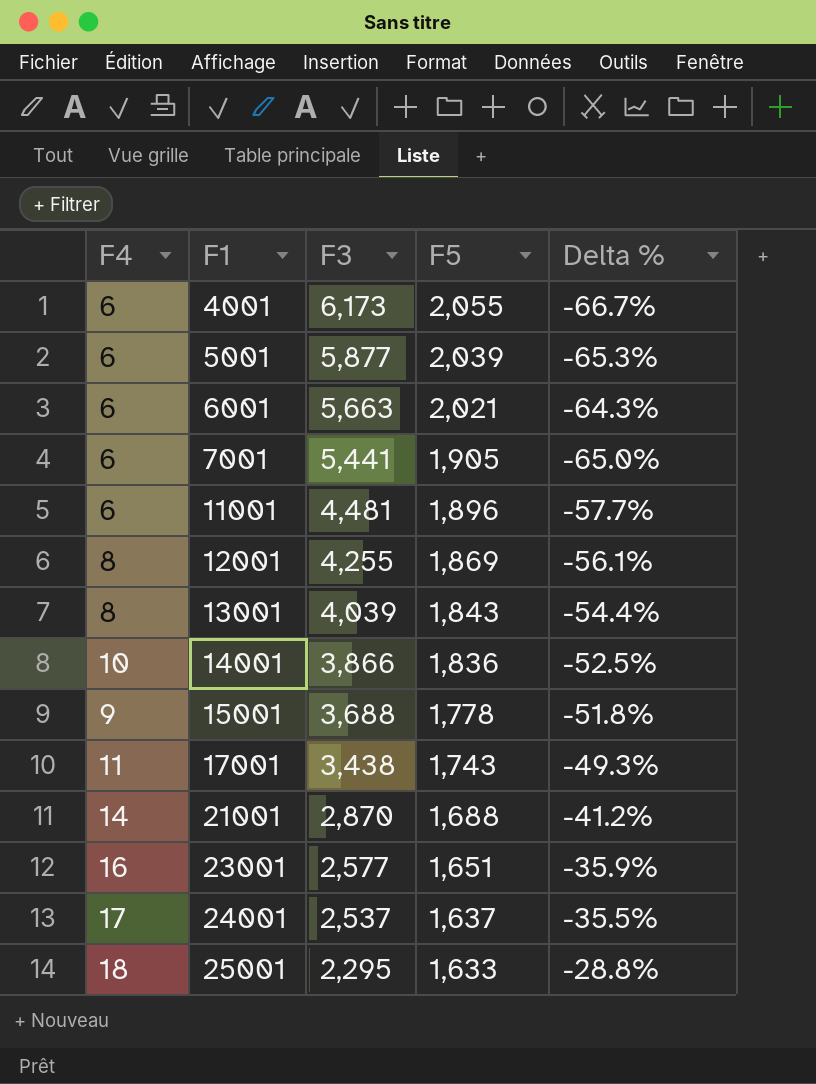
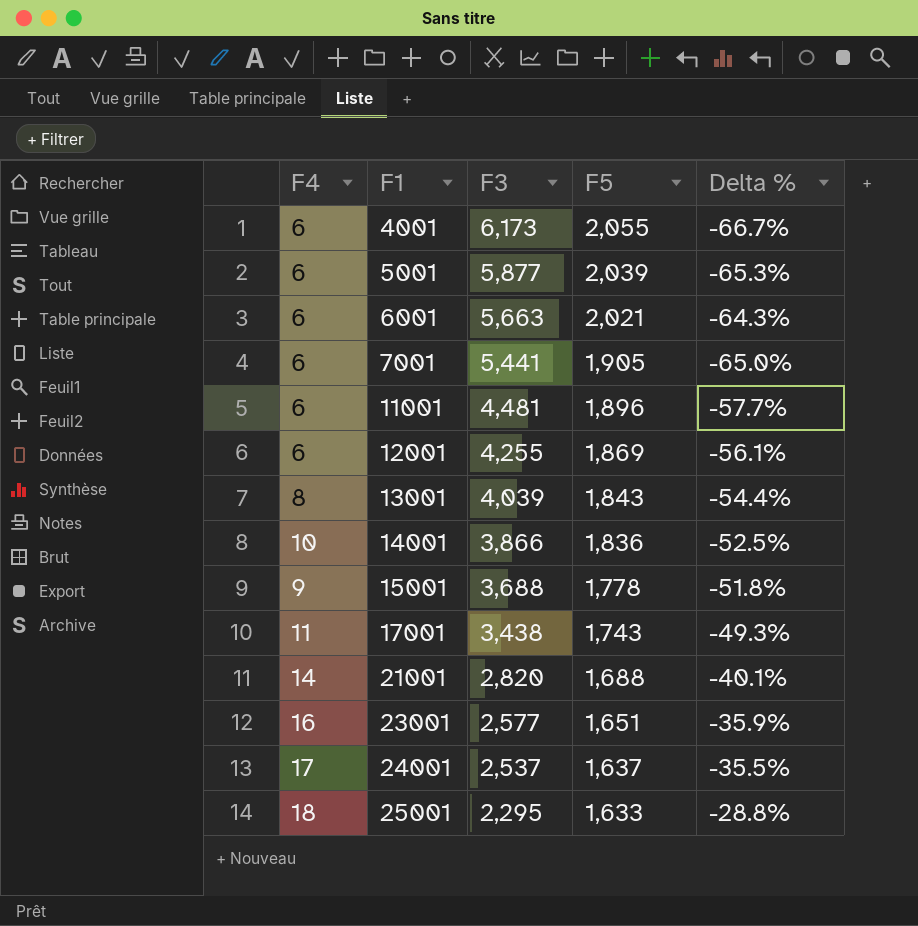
12001 | F4: 8 -> 6
21001 | F3: 2,870 -> 2,820
21001 | Delta %: -41.2% -> -40.1%

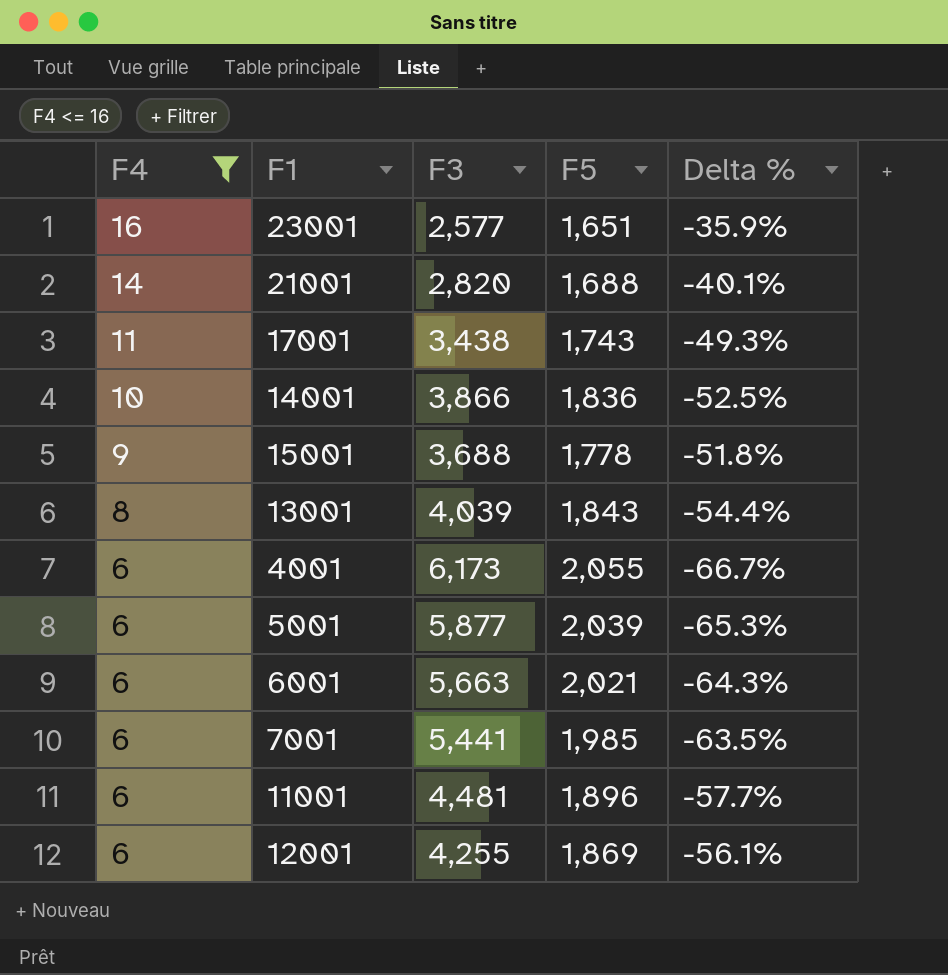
filter: none -> F4 <= 16
row order: F1 ascending -> F4 descending
7001 | F5: 1,905 -> 1,985
7001 | Delta %: -65.0% -> -63.5%

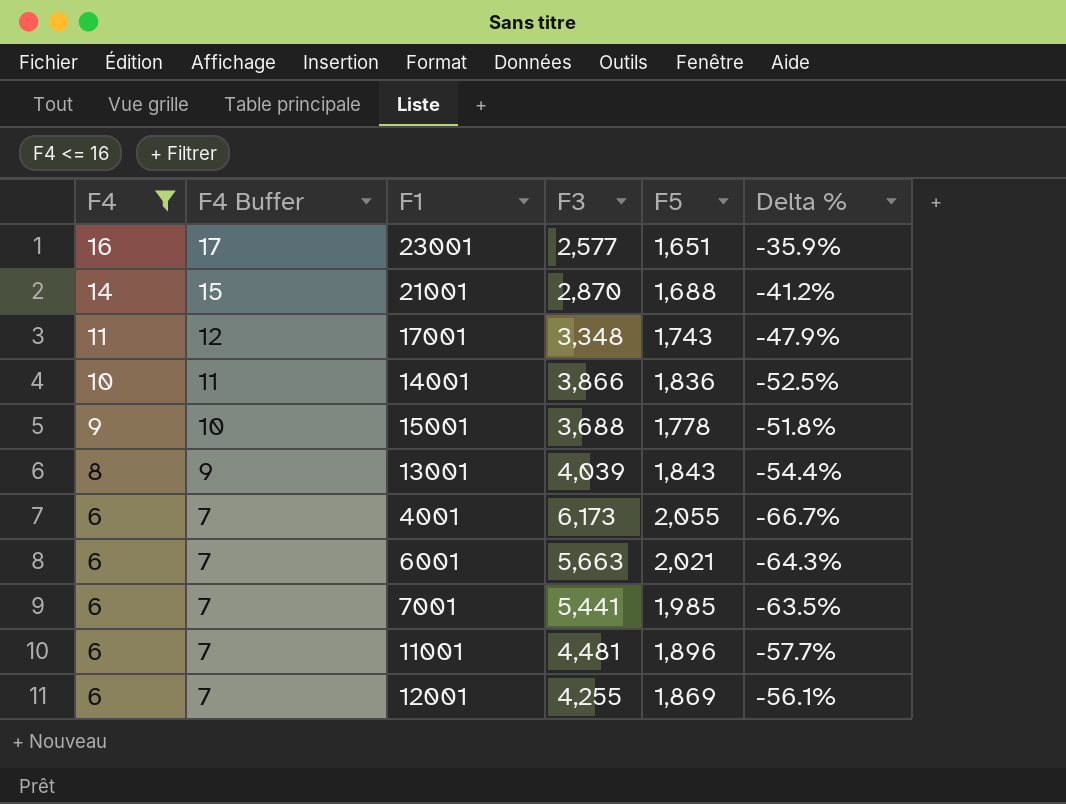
column F4 Buffer | formula: none -> [F4] + 1
row 5001: 6 | 5,877 | 2,039 | -65.3% -> none
21001 | F3: 2,820 -> 2,870
21001 | Delta %: -40.1% -> -41.2%
17001 | F3: 3,438 -> 3,348
17001 | Delta %: -49.3% -> -47.9%

